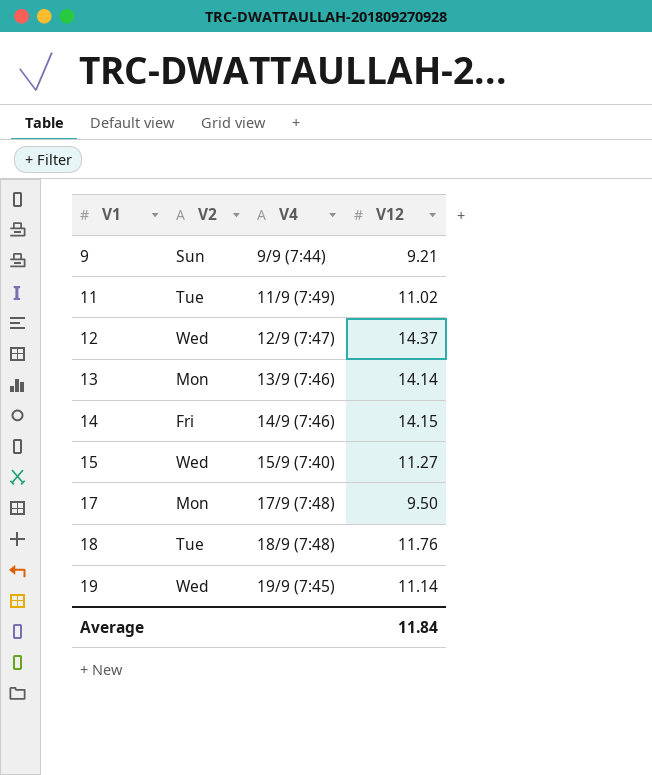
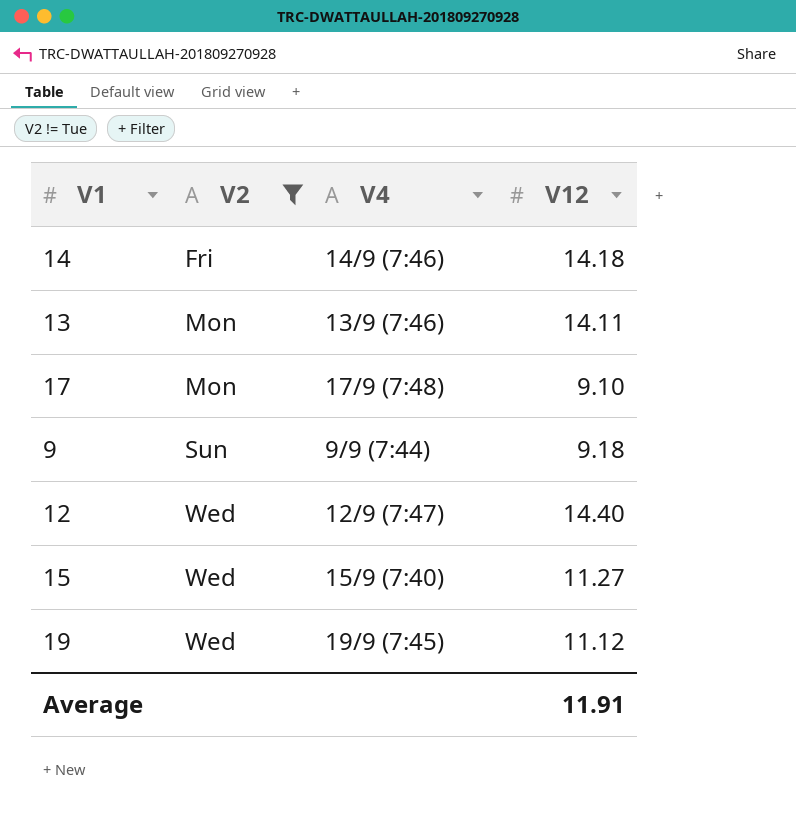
filter: none -> V2 != Tue
row order: V1 ascending -> V2 ascending
14 | V12: 14.15 -> 14.18
13 | V12: 14.14 -> 14.11
17 | V12: 9.50 -> 9.10
9 | V12: 9.21 -> 9.18
12 | V12: 14.37 -> 14.40
19 | V12: 11.14 -> 11.12
Average | V12: 11.84 -> 11.91

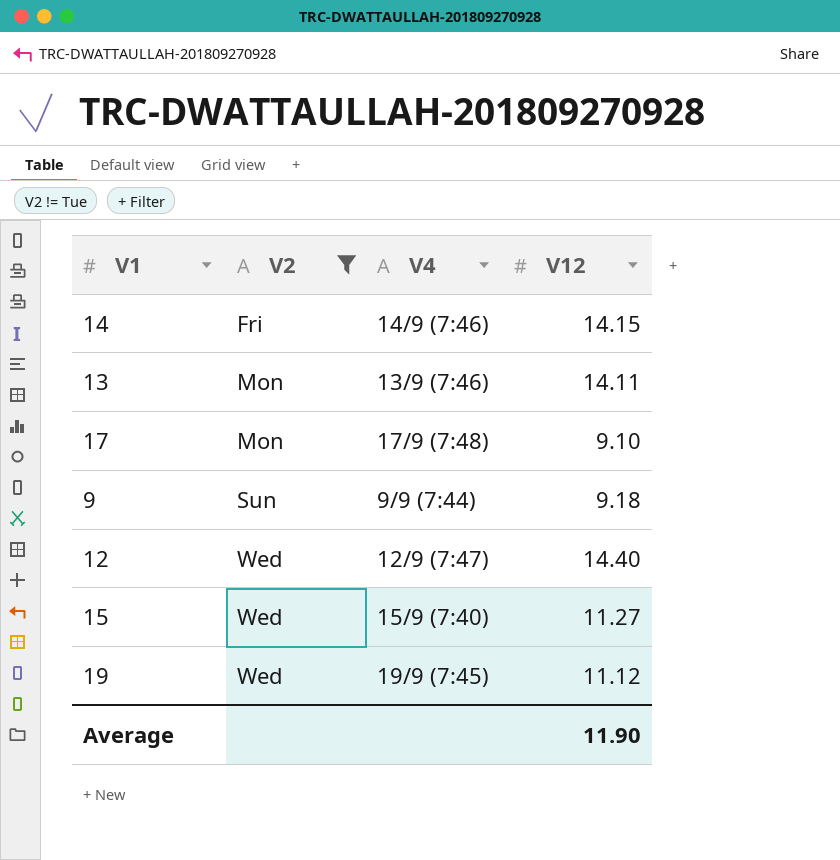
14 | V12: 14.18 -> 14.15
Average | V12: 11.91 -> 11.90

